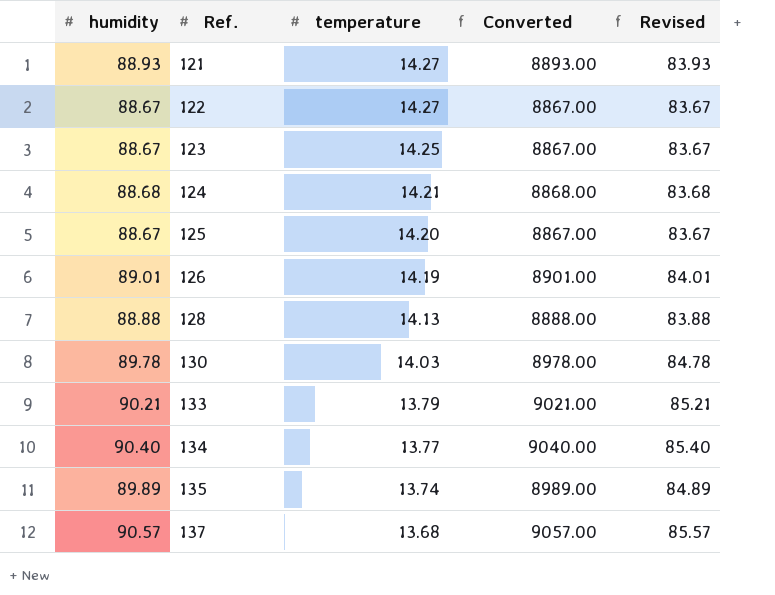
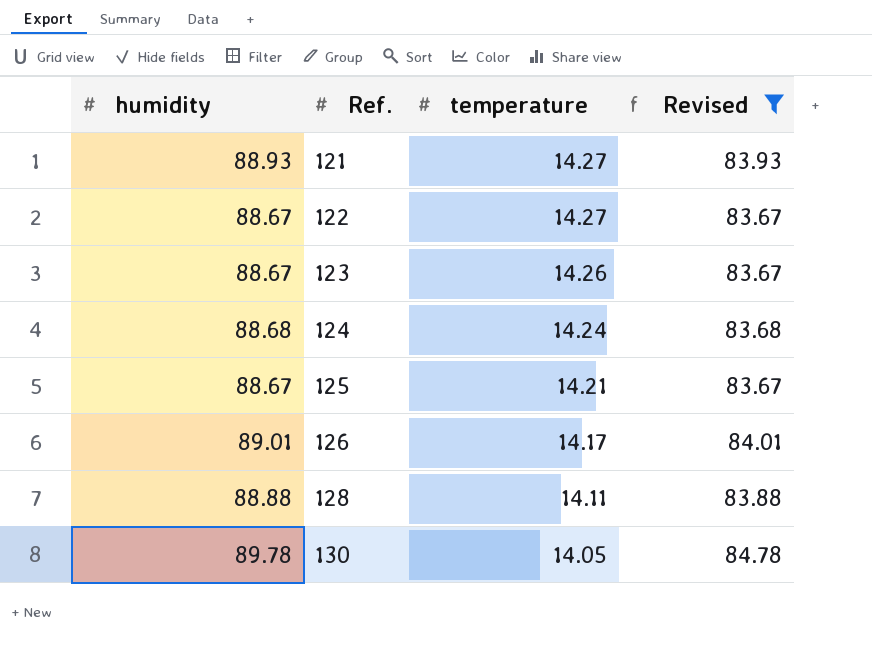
filter: none -> Revised <= 84.78
column Converted | formula: [humidity] * 100 -> none
123 | temperature: 14.25 -> 14.26
124 | temperature: 14.21 -> 14.24
125 | temperature: 14.20 -> 14.21
126 | temperature: 14.19 -> 14.17
128 | temperature: 14.13 -> 14.11
130 | temperature: 14.03 -> 14.05

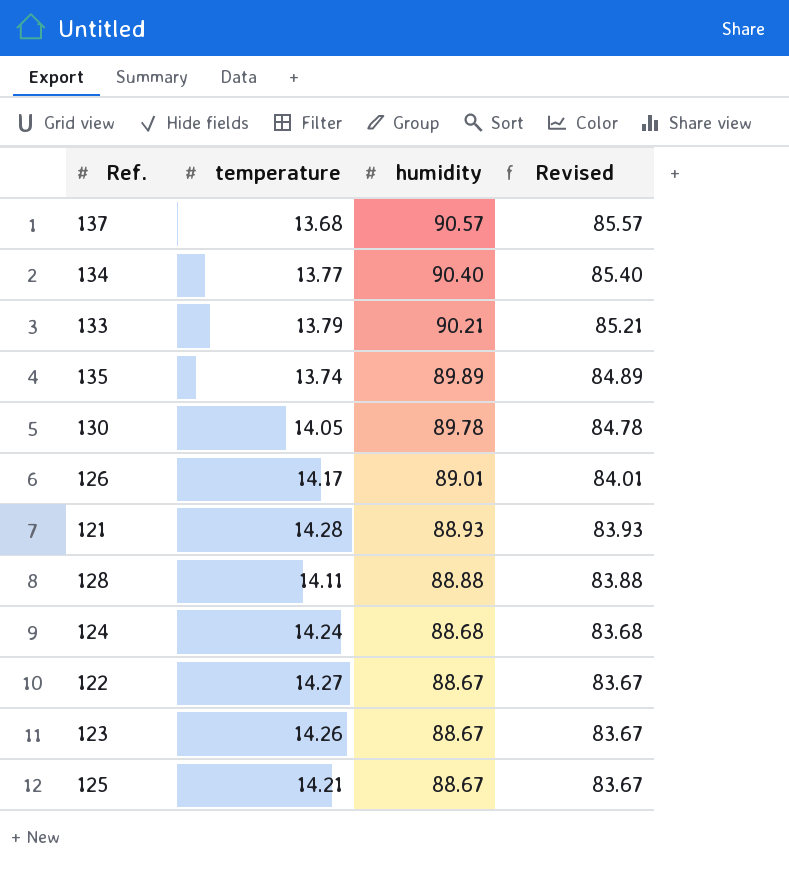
filter: Revised <= 84.78 -> none
row order: Ref. ascending -> humidity descending
column humidity | position: 1 -> 3
121 | temperature: 14.27 -> 14.28

